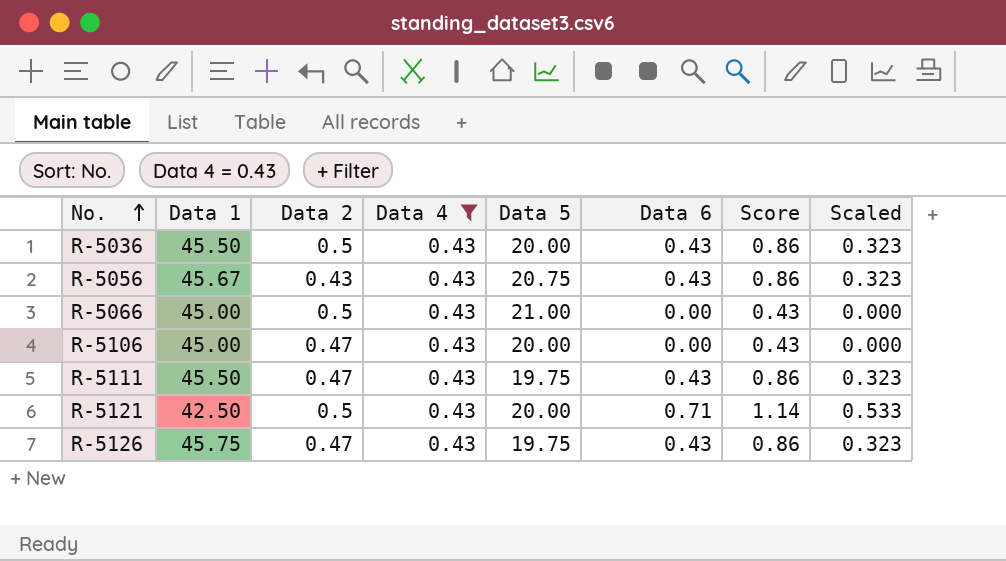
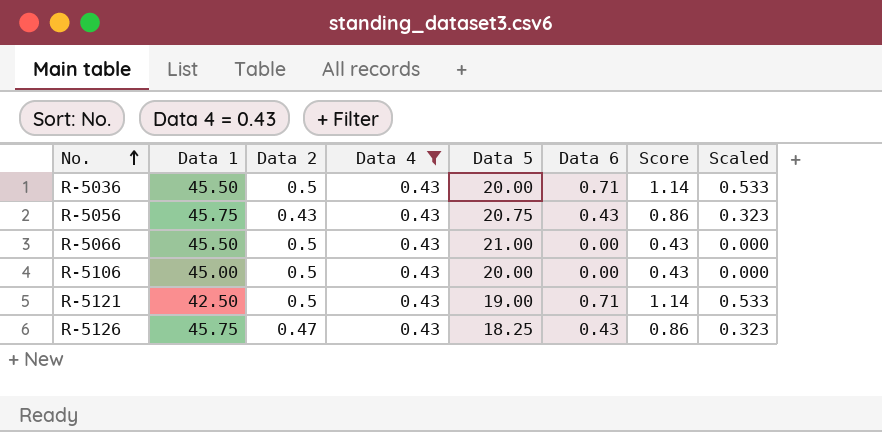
row R-5111: 45.50 | 0.47 | 0.43 | 19.75 | 0.43 | 0.86 | 0.323 -> none
R-5036 | Data 6: 0.43 -> 0.71
R-5036 | Score: 0.86 -> 1.14
R-5036 | Scaled: 0.323 -> 0.533
R-5056 | Data 1: 45.67 -> 45.75
R-5066 | Data 1: 45.00 -> 45.50
R-5106 | Data 2: 0.47 -> 0.5
R-5121 | Data 5: 20.00 -> 19.00
R-5126 | Data 5: 19.75 -> 18.25

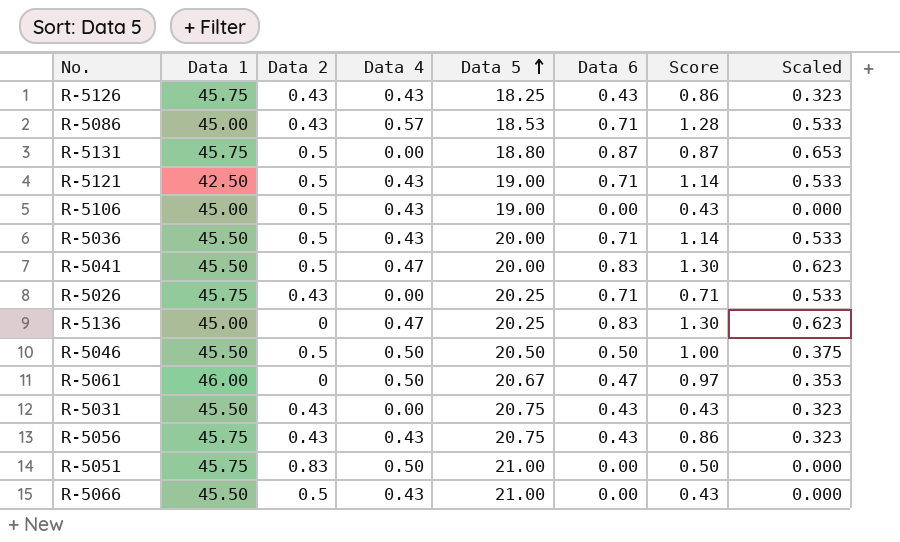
filter: Data 4 = 0.43 -> none
row order: No. ascending -> Data 5 ascending
R-5126 | Data 2: 0.47 -> 0.43
R-5106 | Data 5: 20.00 -> 19.00

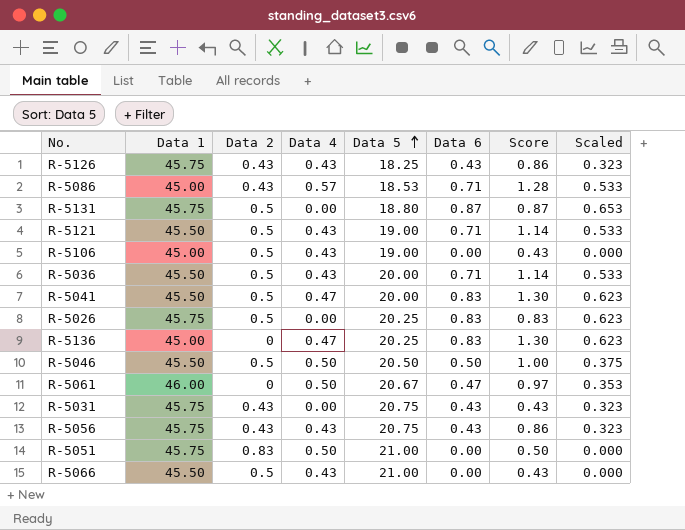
R-5121 | Data 1: 42.50 -> 45.50
R-5026 | Data 2: 0.43 -> 0.5
R-5026 | Data 6: 0.71 -> 0.83
R-5026 | Score: 0.71 -> 0.83
R-5026 | Scaled: 0.533 -> 0.623
R-5031 | Data 1: 45.50 -> 45.75

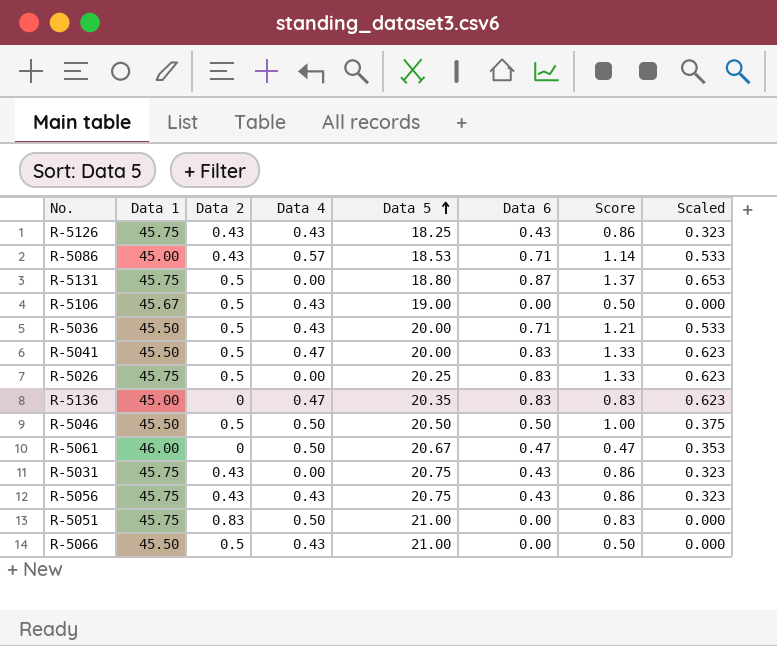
column Score | formula: [Data 4] + [Data 6] -> [Data 2] + [Data 6]
row R-5121: 45.50 | 0.5 | 0.43 | 19.00 | 0.71 | 1.14 | 0.533 -> none
R-5106 | Data 1: 45.00 -> 45.67
R-5136 | Data 5: 20.25 -> 20.35

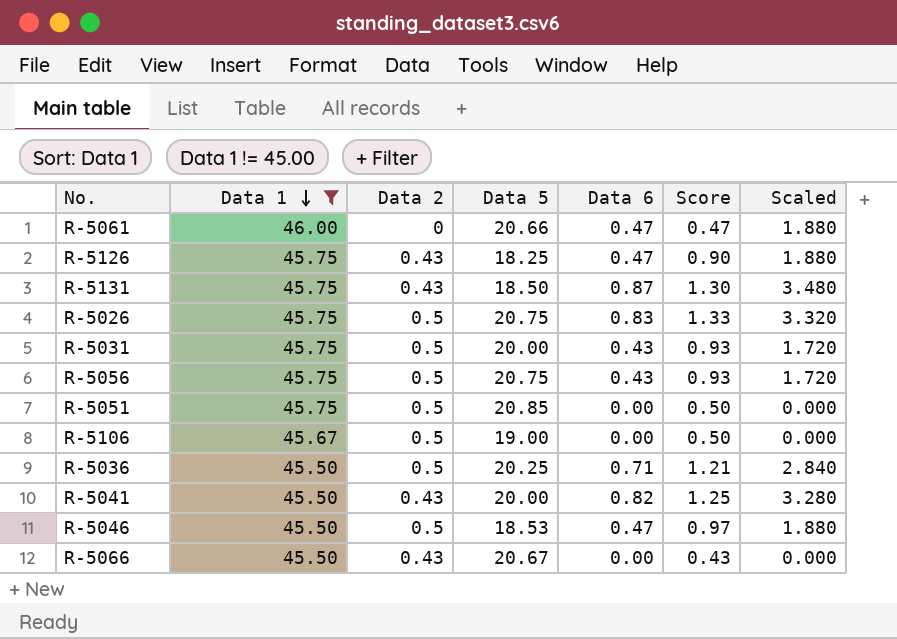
filter: none -> Data 1 != 45.00
row order: Data 5 ascending -> Data 1 descending
column Data 4 | position: 4 -> none
column Scaled | formula: [Data 6] * 0.75 -> [Data 6] * 4
R-5061 | Data 5: 20.67 -> 20.66
R-5126 | Data 6: 0.43 -> 0.47
R-5126 | Score: 0.86 -> 0.90
R-5131 | Data 2: 0.5 -> 0.43
R-5131 | Data 5: 18.80 -> 18.50
R-5131 | Score: 1.37 -> 1.30
R-5026 | Data 5: 20.25 -> 20.75
R-5031 | Data 2: 0.43 -> 0.5
R-5031 | Data 5: 20.75 -> 20.00
R-5031 | Score: 0.86 -> 0.93
R-5056 | Data 2: 0.43 -> 0.5
R-5056 | Score: 0.86 -> 0.93
R-5051 | Data 2: 0.83 -> 0.5
R-5051 | Data 5: 21.00 -> 20.85
R-5051 | Score: 0.83 -> 0.50
R-5036 | Data 5: 20.00 -> 20.25
R-5041 | Data 2: 0.5 -> 0.43
R-5041 | Data 6: 0.83 -> 0.82
R-5041 | Score: 1.33 -> 1.25
R-5046 | Data 5: 20.50 -> 18.53
R-5046 | Data 6: 0.50 -> 0.47
R-5046 | Score: 1.00 -> 0.97
R-5066 | Data 2: 0.5 -> 0.43
R-5066 | Data 5: 21.00 -> 20.67
R-5066 | Score: 0.50 -> 0.43

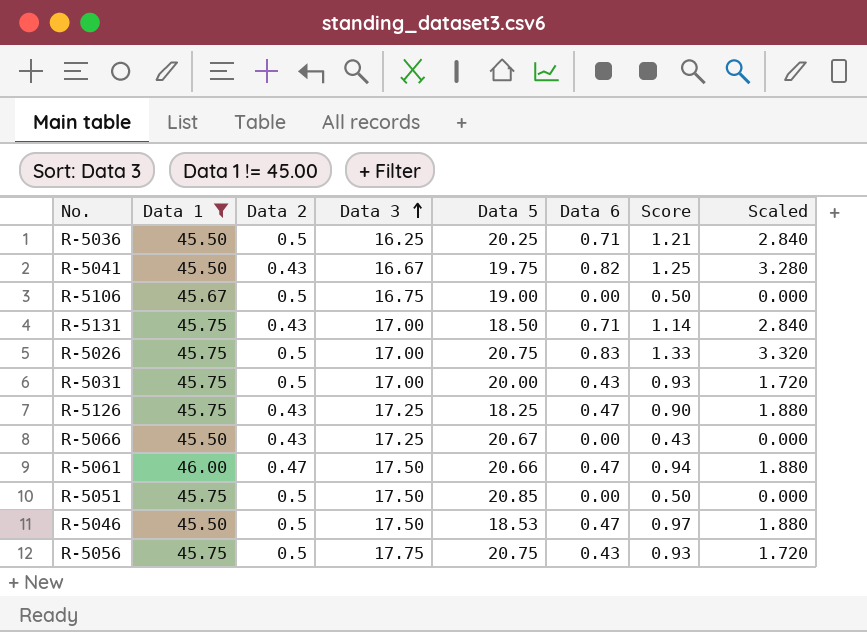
row order: Data 1 descending -> Data 3 ascending
column Data 3 | position: none -> 4
R-5041 | Data 5: 20.00 -> 19.75
R-5131 | Data 6: 0.87 -> 0.71
R-5131 | Score: 1.30 -> 1.14
R-5131 | Scaled: 3.480 -> 2.840
R-5061 | Data 2: 0 -> 0.47
R-5061 | Score: 0.47 -> 0.94

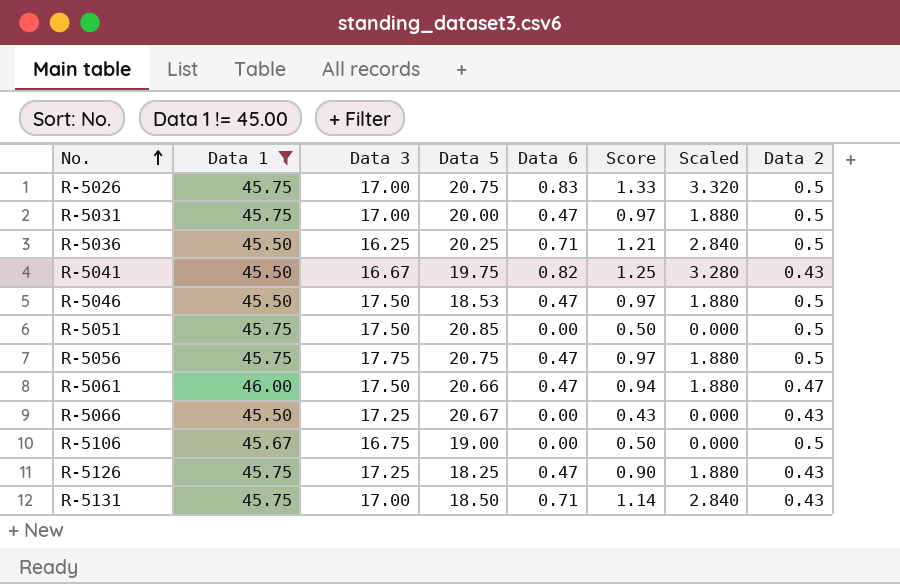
row order: Data 3 ascending -> No. ascending
column Data 2 | position: 3 -> 8
R-5031 | Data 6: 0.43 -> 0.47
R-5031 | Score: 0.93 -> 0.97
R-5031 | Scaled: 1.720 -> 1.880
R-5056 | Data 6: 0.43 -> 0.47
R-5056 | Score: 0.93 -> 0.97
R-5056 | Scaled: 1.720 -> 1.880

